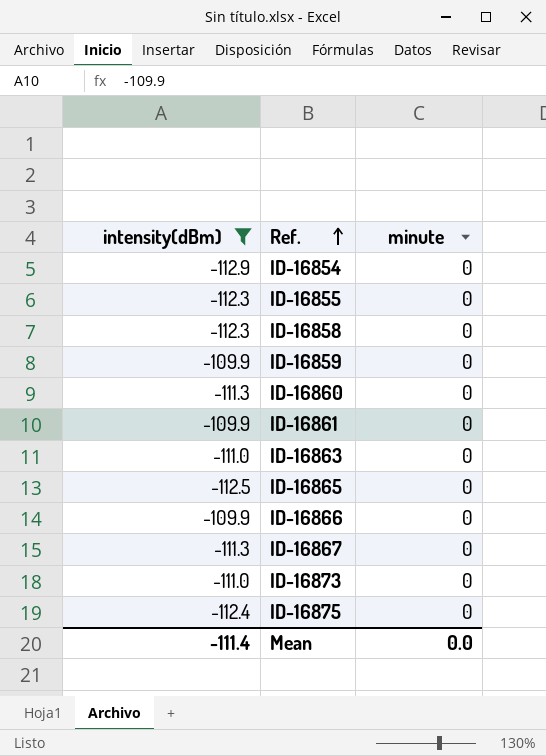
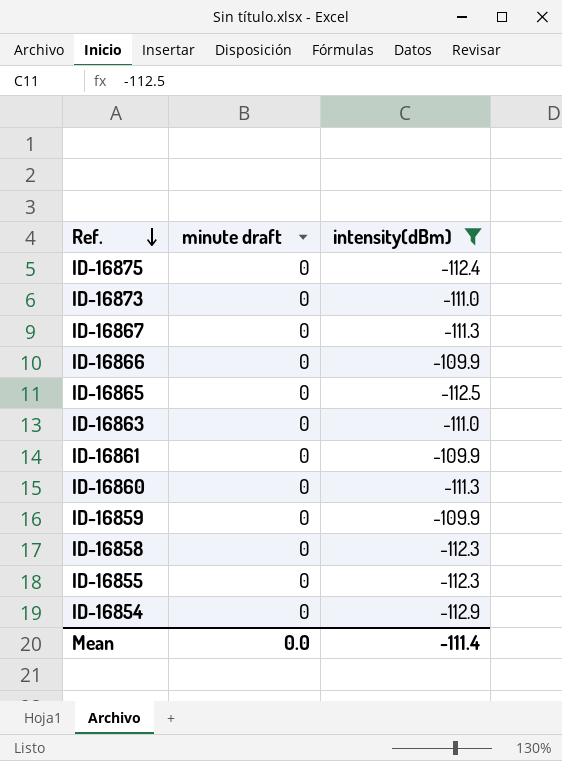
row order: Ref. ascending -> Ref. descending
column name: minute -> minute draft
column intensity(dBm) | position: 1 -> 3

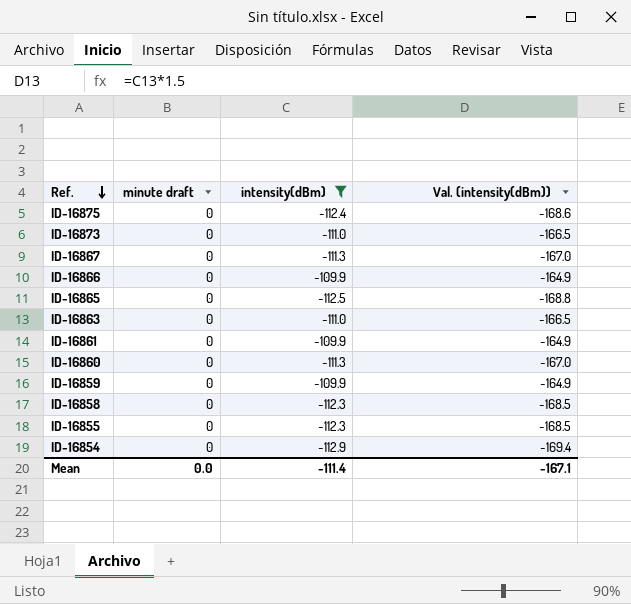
column Val. (intensity(dBm)) | formula: none -> [intensity(dBm)] * 1.5

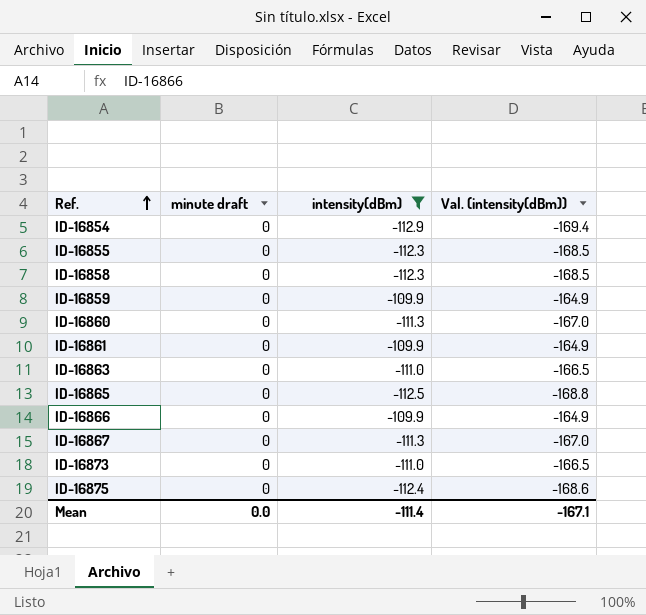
row order: Ref. descending -> Ref. ascending

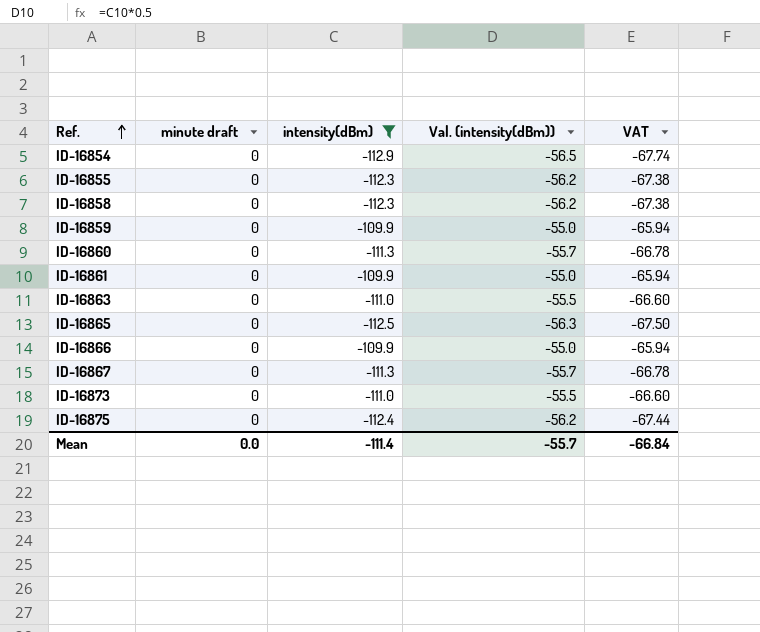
column Val. (intensity(dBm)) | formula: [intensity(dBm)] * 1.5 -> [intensity(dBm)] * 0.5
column VAT | formula: none -> [intensity(dBm)] * 0.6
Mean | Val. (intensity(dBm)): -167.1 -> -55.7

